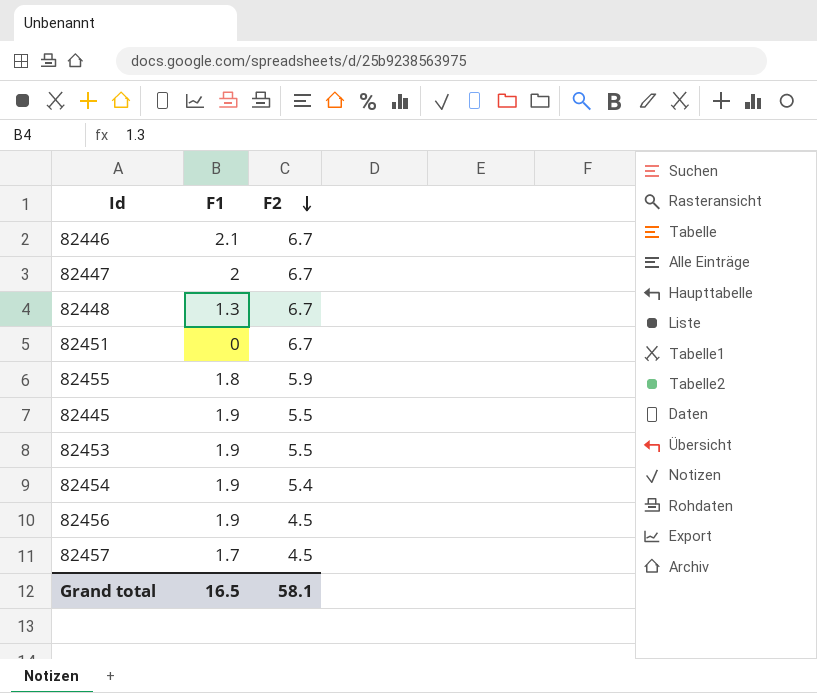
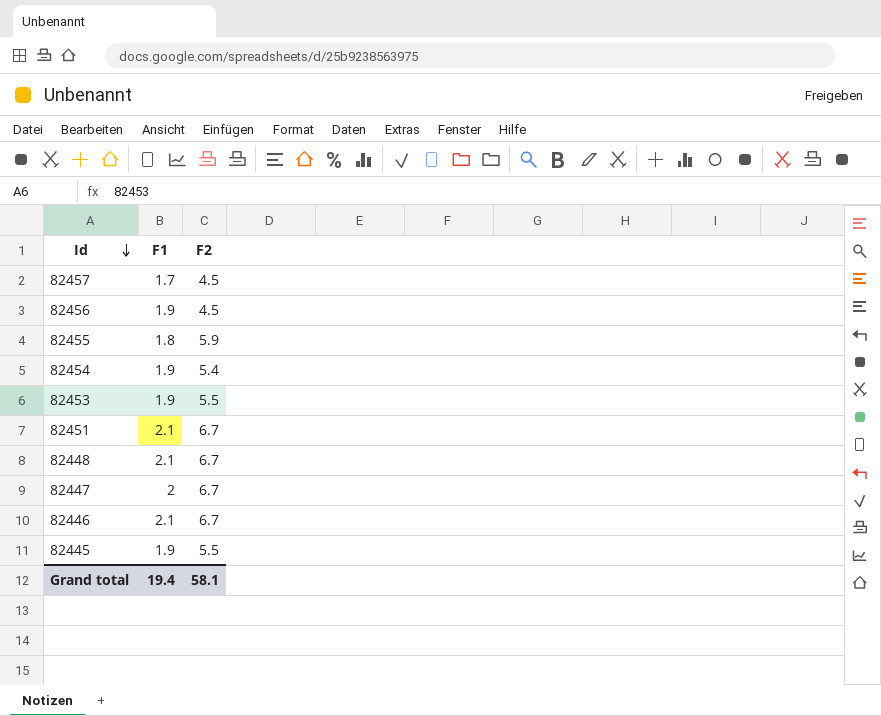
row order: F2 descending -> Id descending
82451 | F1: 0 -> 2.1
82448 | F1: 1.3 -> 2.1
Grand total | F1: 16.5 -> 19.4

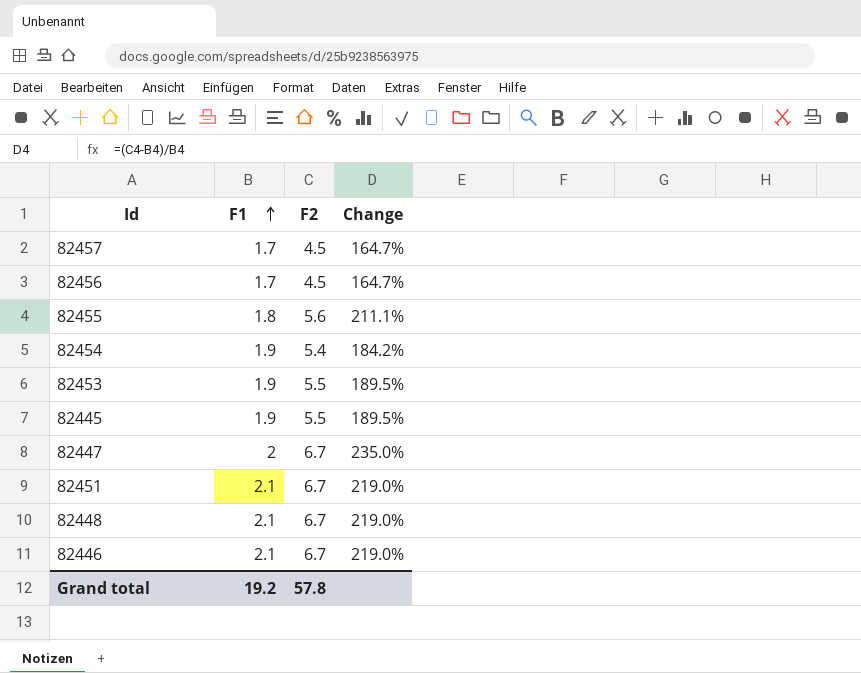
row order: Id descending -> F1 ascending
column Change | formula: none -> ([F2] - [F1]) / [F1]
82456 | F1: 1.9 -> 1.7
82455 | F2: 5.9 -> 5.6
Grand total | F1: 19.4 -> 19.2
Grand total | F2: 58.1 -> 57.8

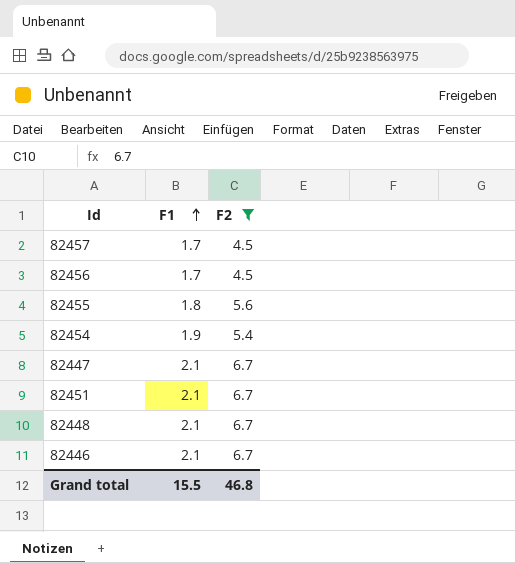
filter: none -> F2 != 5.5
column Change | formula: ([F2] - [F1]) / [F1] -> none
82447 | F1: 2 -> 2.1
Grand total | F1: 19.2 -> 15.5
Grand total | F2: 57.8 -> 46.8

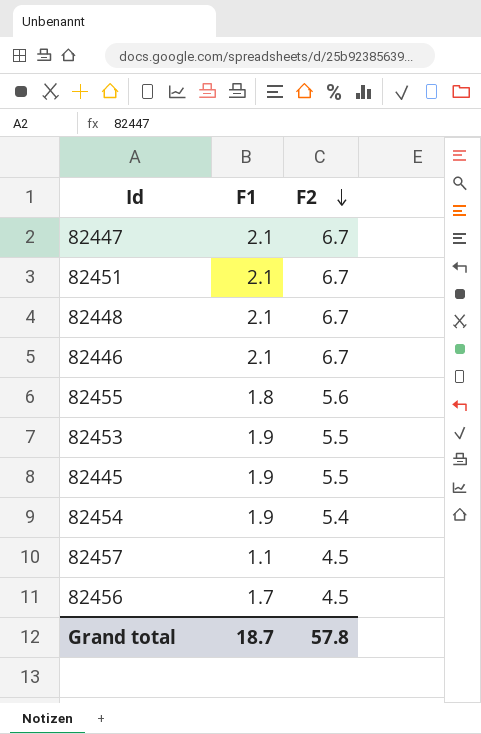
filter: F2 != 5.5 -> none
row order: F1 ascending -> F2 descending
82457 | F1: 1.7 -> 1.1
Grand total | F1: 15.5 -> 18.7
Grand total | F2: 46.8 -> 57.8

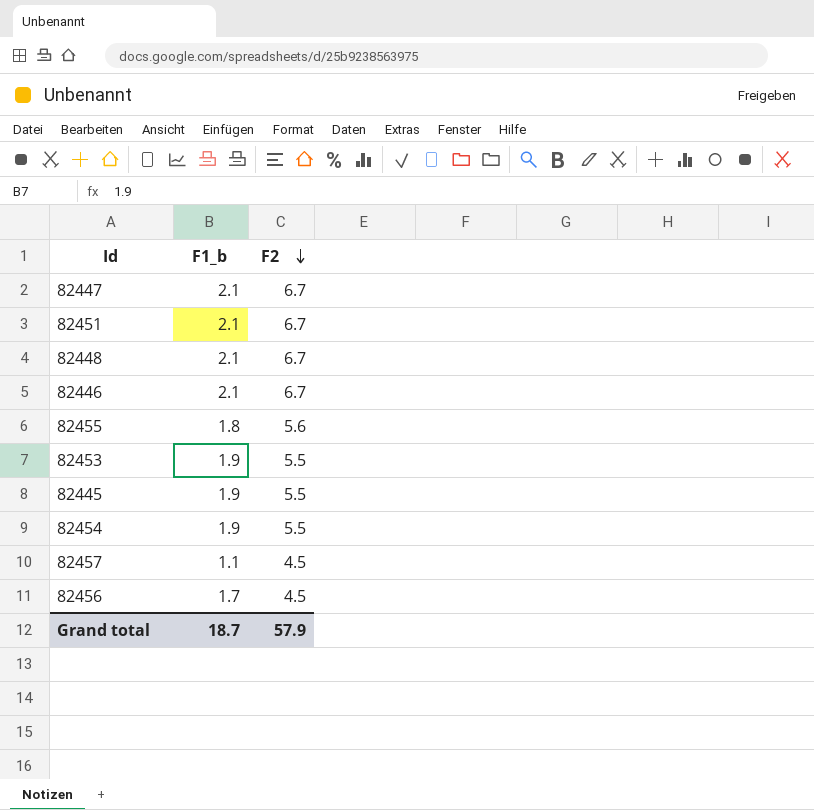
column name: F1 -> F1_b
82454 | F2: 5.4 -> 5.5
Grand total | F2: 57.8 -> 57.9

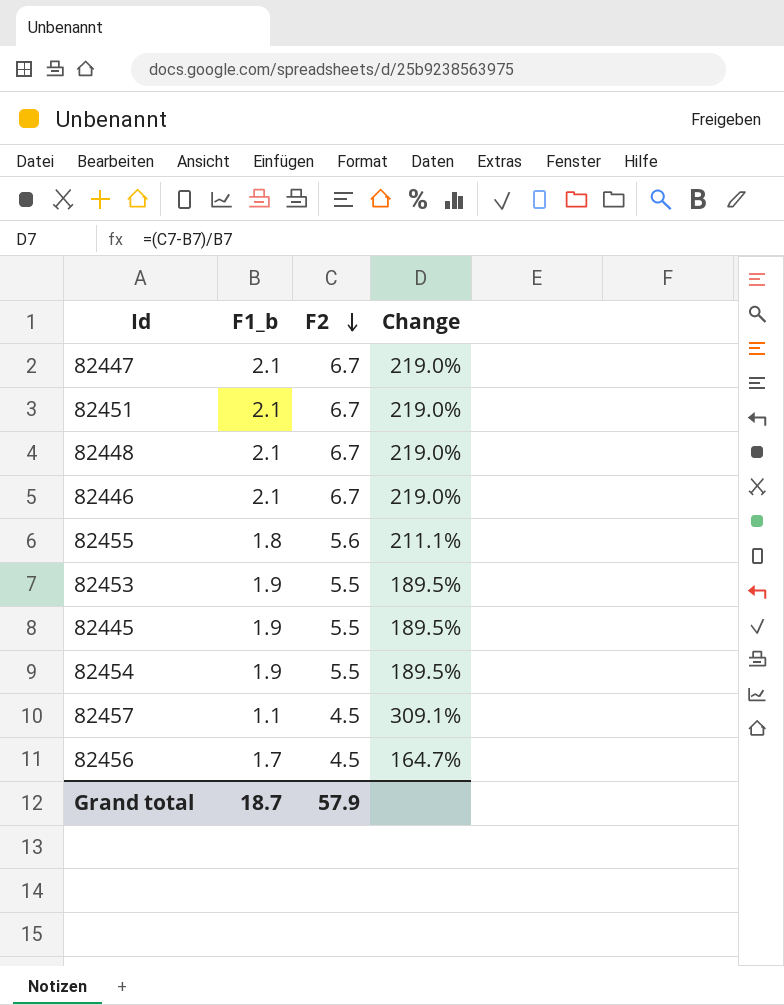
column Change | formula: none -> ([F2] - [F1_b]) / [F1_b]

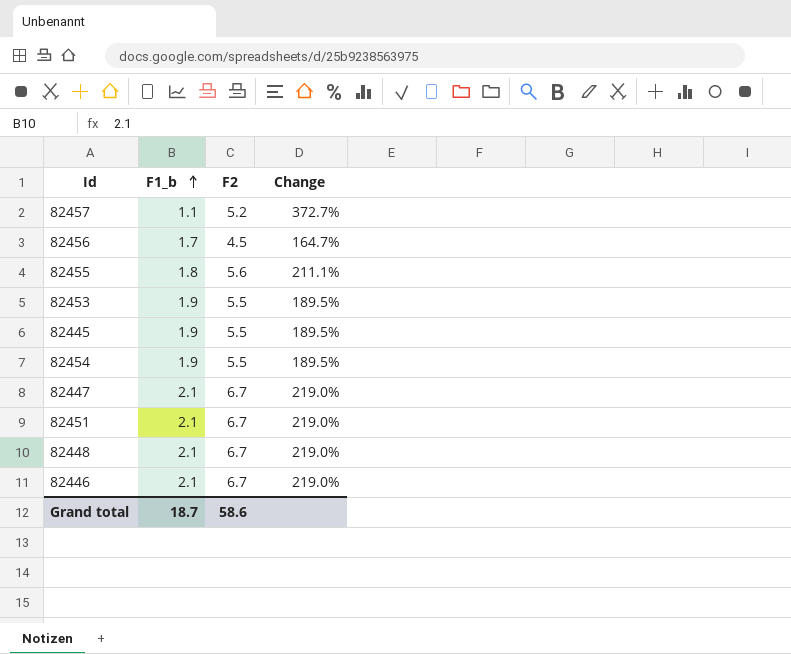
row order: F2 descending -> F1_b ascending
82457 | F2: 4.5 -> 5.2
82457 | Change: 309.1% -> 372.7%
Grand total | F2: 57.9 -> 58.6

